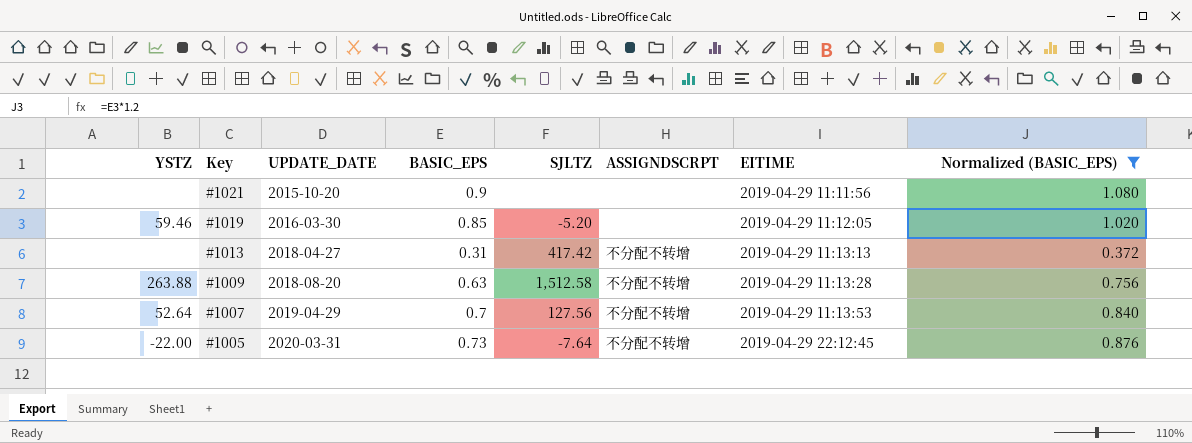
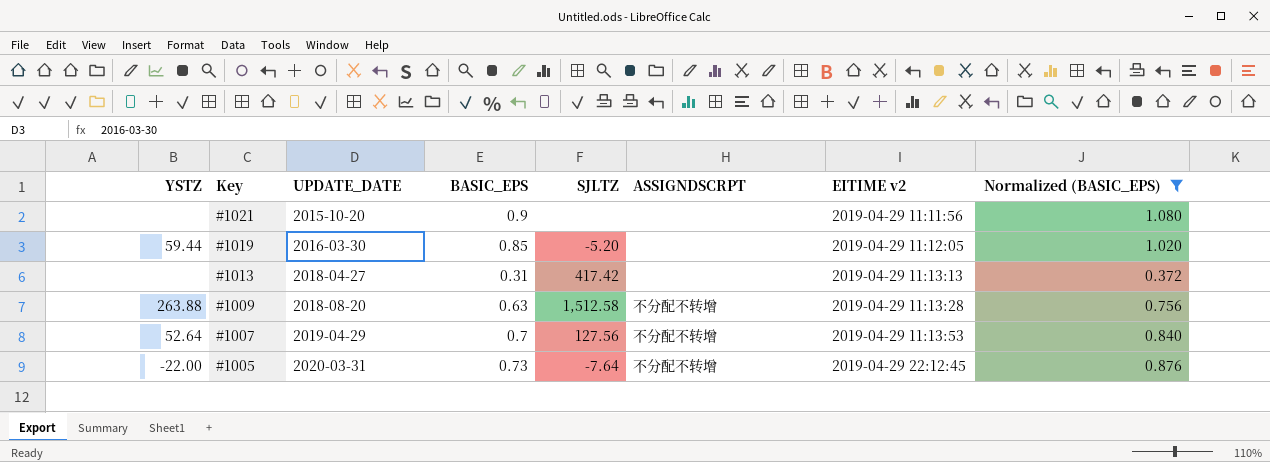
column name: EITIME -> EITIME v2
#1019 | YSTZ: 59.46 -> 59.44
#1013 | ASSIGNDSCRPT: 不分配不转增 -> none

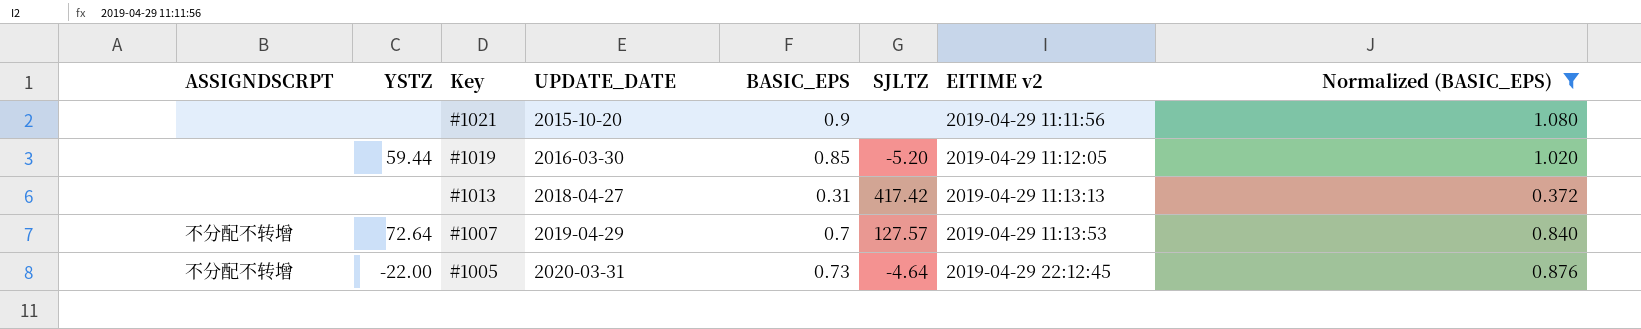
column ASSIGNDSCRPT | position: 6 -> 1
row #1009: 263.88 | 2018-08-20 | 0.63 | 1,512.58 | 不分配不转增 | 2019-04-29 11:13:28 | 0.756 -> none
#1007 | YSTZ: 52.64 -> 72.64
#1007 | SJLTZ: 127.56 -> 127.57
#1005 | SJLTZ: -7.64 -> -4.64

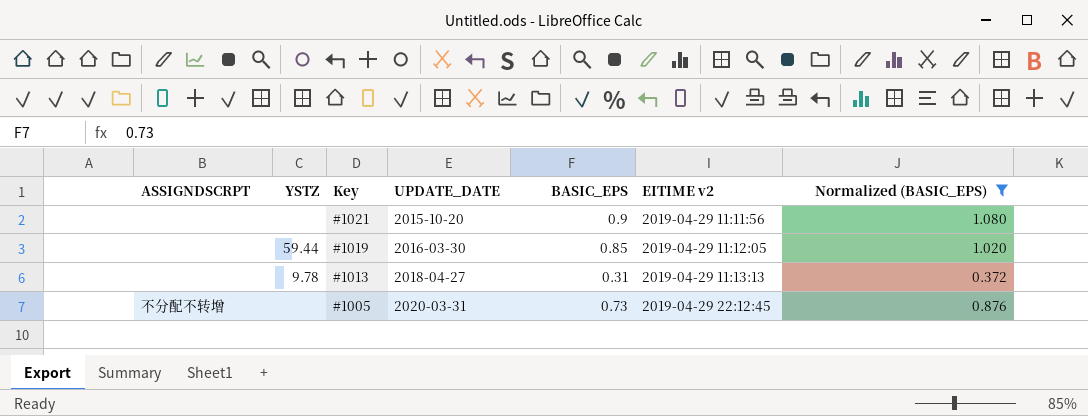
column SJLTZ | position: 6 -> none
row #1007: 不分配不转增 | 72.64 | 2019-04-29 | 0.7 | 127.57 | 2019-04-29 11:13:53 | 0.840 -> none
#1013 | YSTZ: none -> 9.78
#1005 | YSTZ: -22.00 -> none

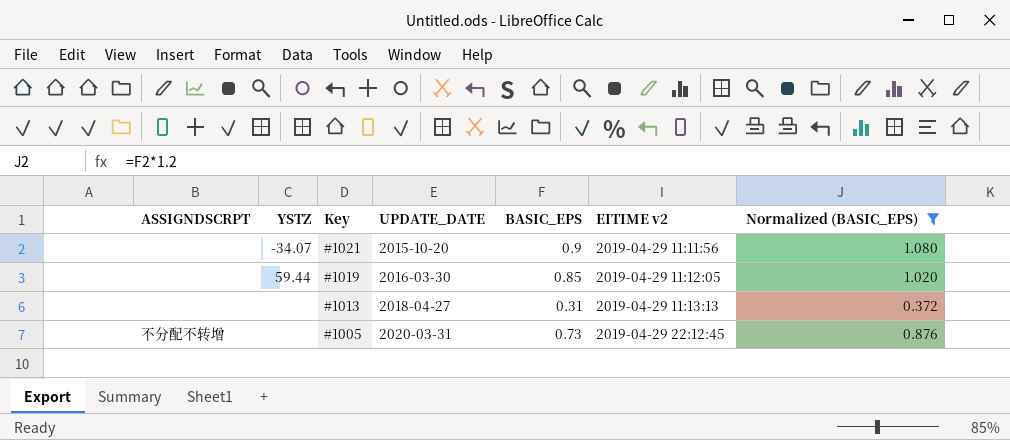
#1021 | YSTZ: none -> -34.07
#1013 | YSTZ: 9.78 -> none

